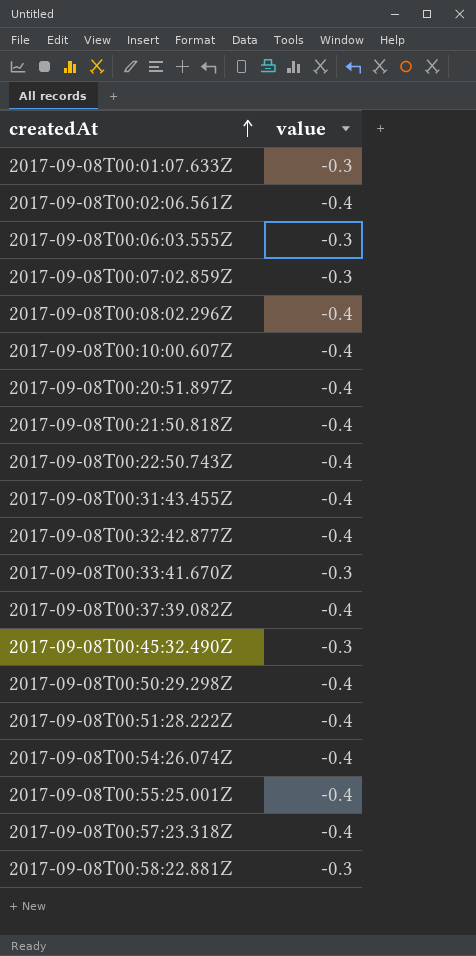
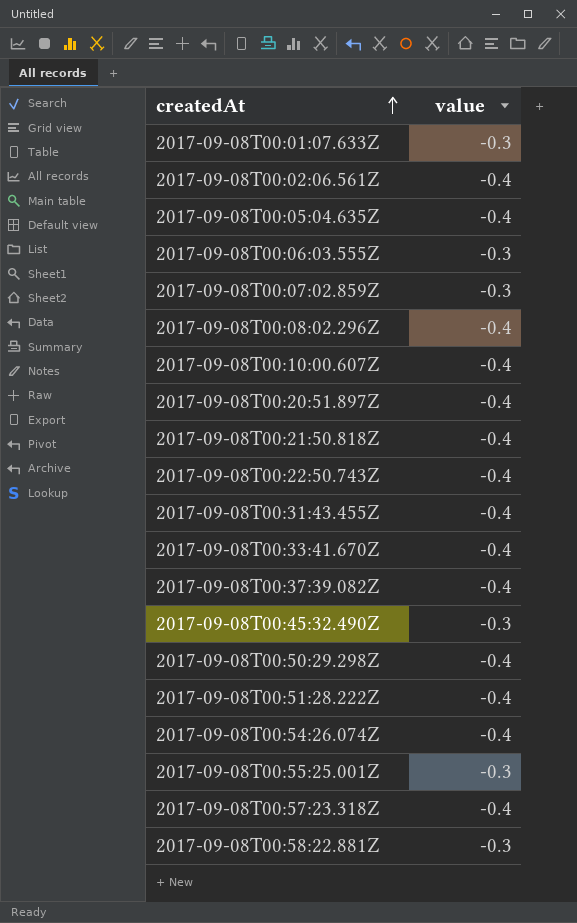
row 2017-09-08T00:32:42.877Z: -0.4 -> none
row 2017-09-08T00:05:04.635Z: none -> -0.4
2017-09-08T00:33:41.670Z | value: -0.3 -> -0.4
2017-09-08T00:55:25.001Z | value: -0.4 -> -0.3

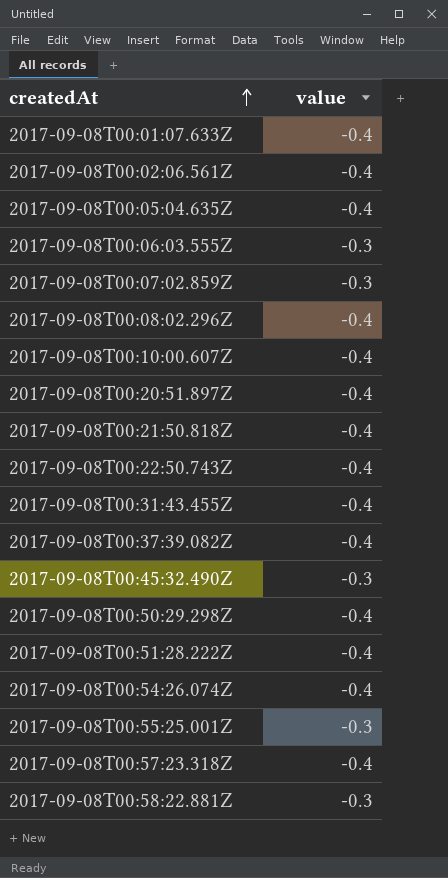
row 2017-09-08T00:33:41.670Z: -0.4 -> none
2017-09-08T00:01:07.633Z | value: -0.3 -> -0.4

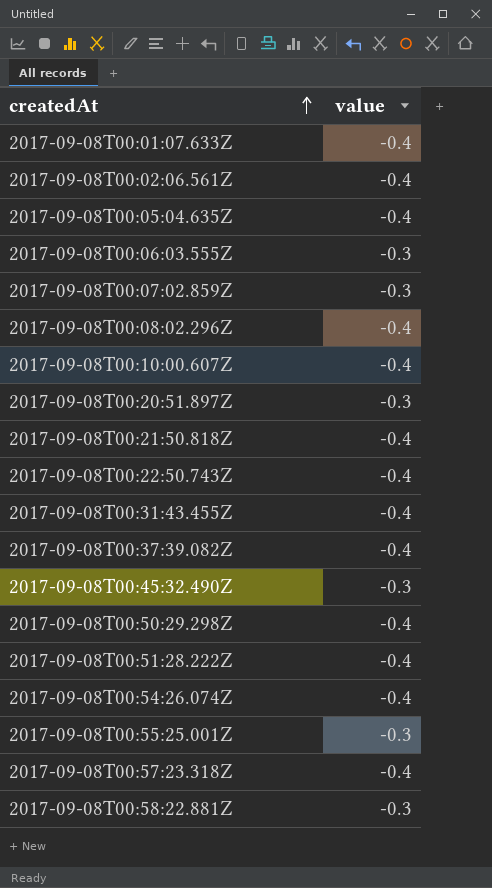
2017-09-08T00:20:51.897Z | value: -0.4 -> -0.3

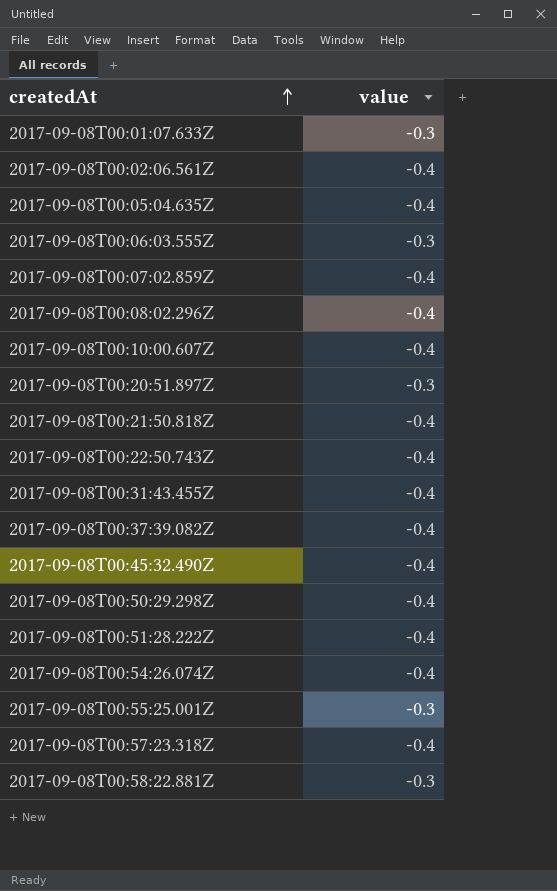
2017-09-08T00:01:07.633Z | value: -0.4 -> -0.3
2017-09-08T00:07:02.859Z | value: -0.3 -> -0.4
2017-09-08T00:45:32.490Z | value: -0.3 -> -0.4

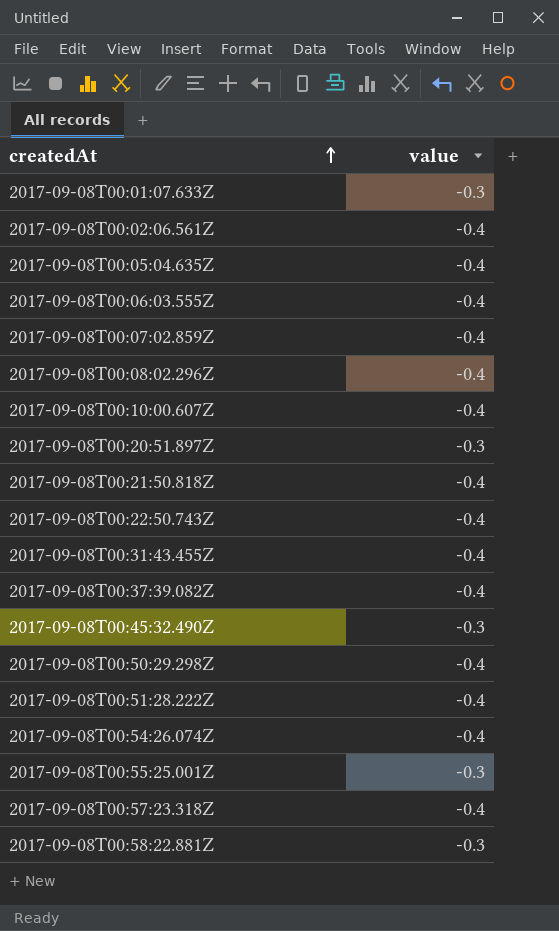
2017-09-08T00:06:03.555Z | value: -0.3 -> -0.4
2017-09-08T00:45:32.490Z | value: -0.4 -> -0.3

